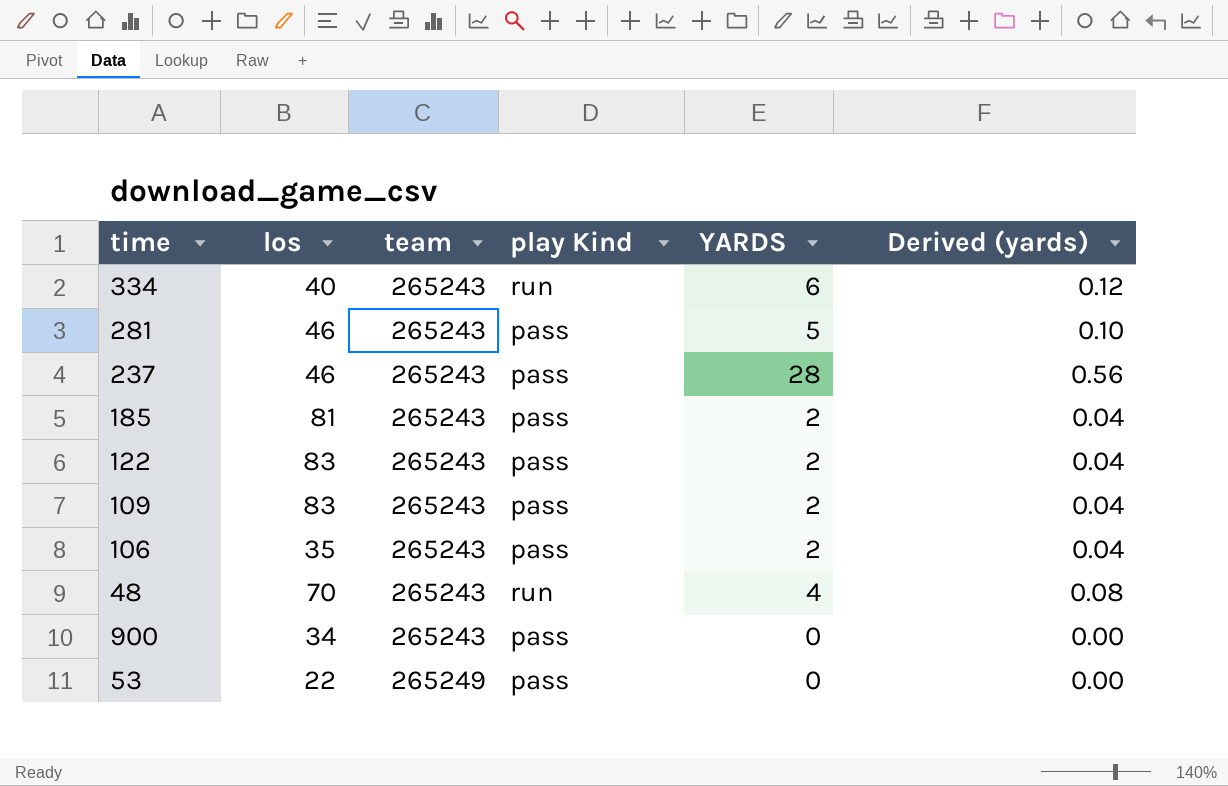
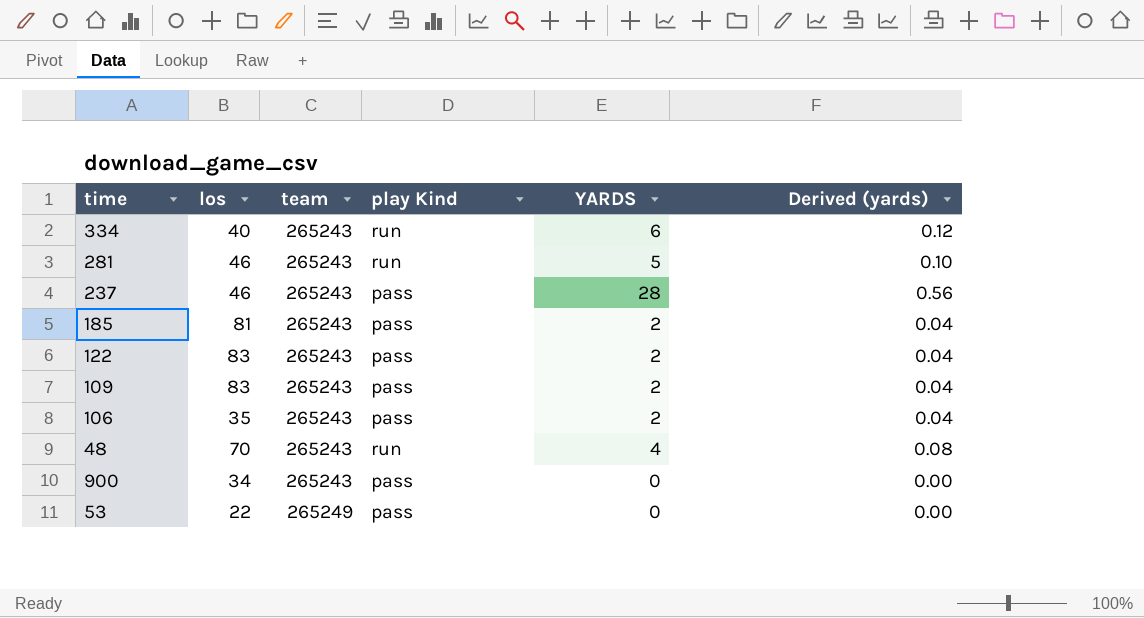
281 | play Kind: pass -> run

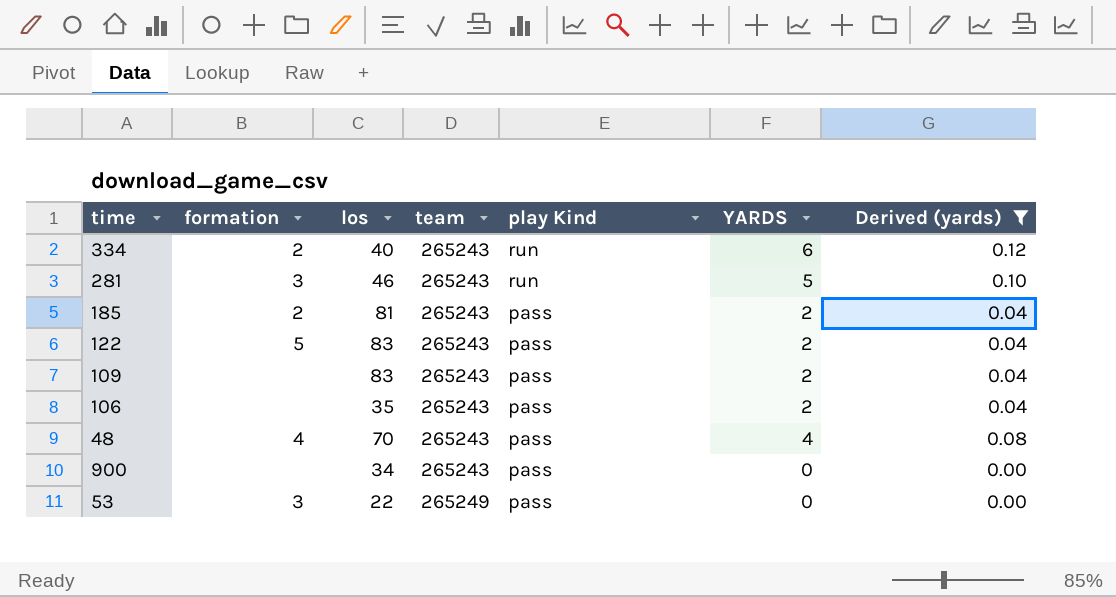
filter: none -> Derived (yards) != 0.56
column formation | position: none -> 2
48 | play Kind: run -> pass

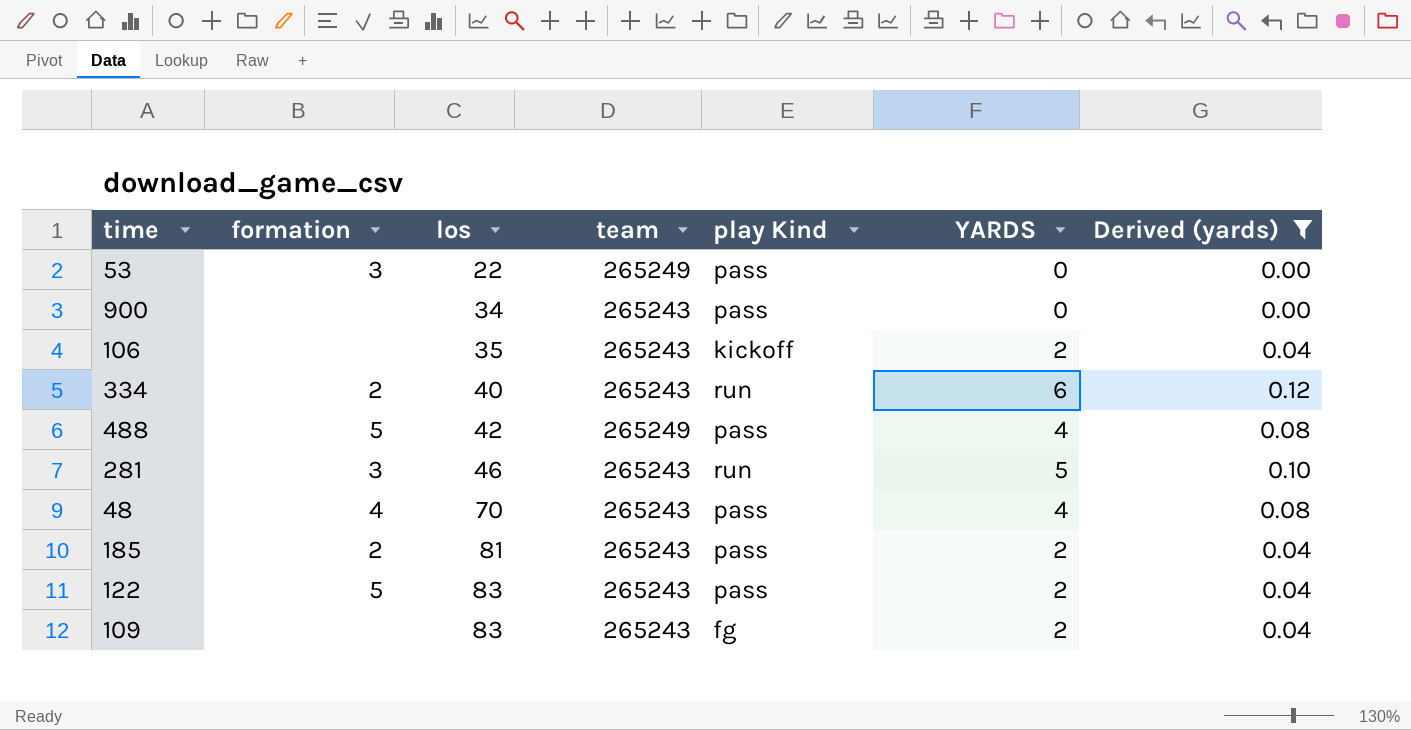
row order: team ascending -> los ascending
106 | play Kind: pass -> kickoff
row 488: none -> 5 | 42 | 265249 | pass | 4 | 0.08
109 | play Kind: pass -> fg

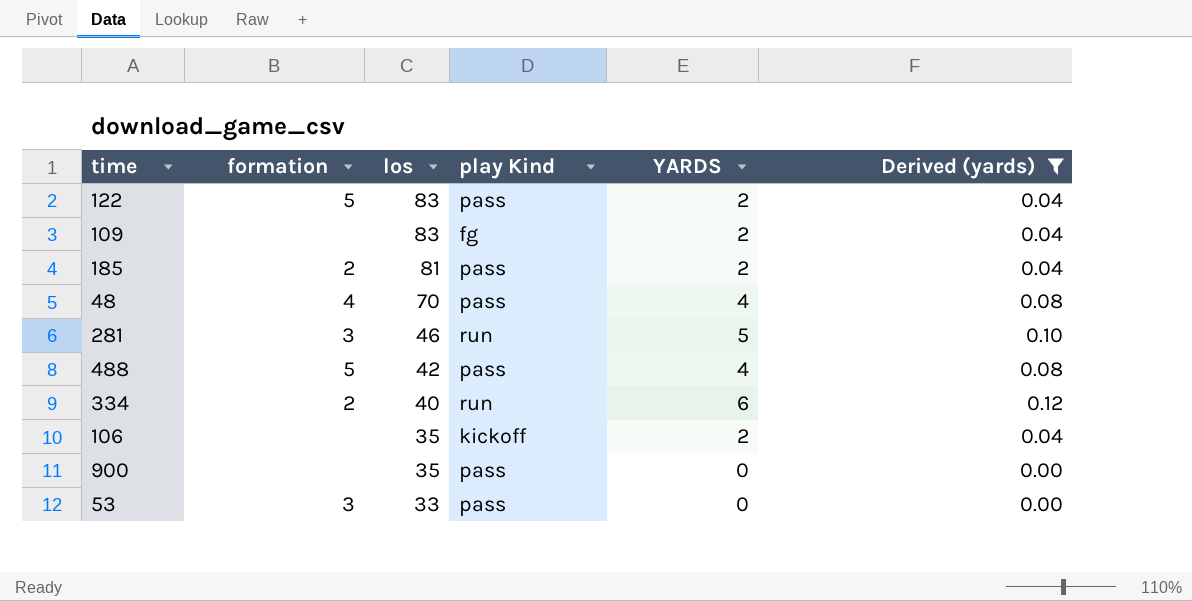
row order: los ascending -> los descending
column team | position: 4 -> none
900 | los: 34 -> 35
53 | los: 22 -> 33

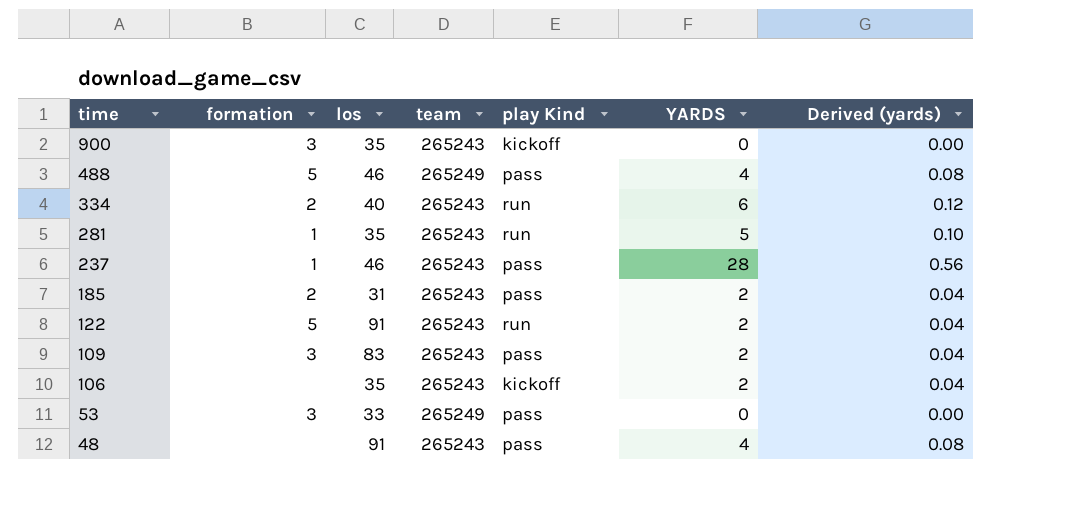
filter: Derived (yards) != 0.56 -> none
row order: los descending -> time descending
column team | position: none -> 4
900 | formation: none -> 3
900 | play Kind: pass -> kickoff
488 | los: 42 -> 46
281 | formation: 3 -> 1
281 | los: 46 -> 35
185 | los: 81 -> 31
122 | los: 83 -> 91
122 | play Kind: pass -> run
109 | formation: none -> 3
109 | play Kind: fg -> pass
48 | formation: 4 -> none
48 | los: 70 -> 91

